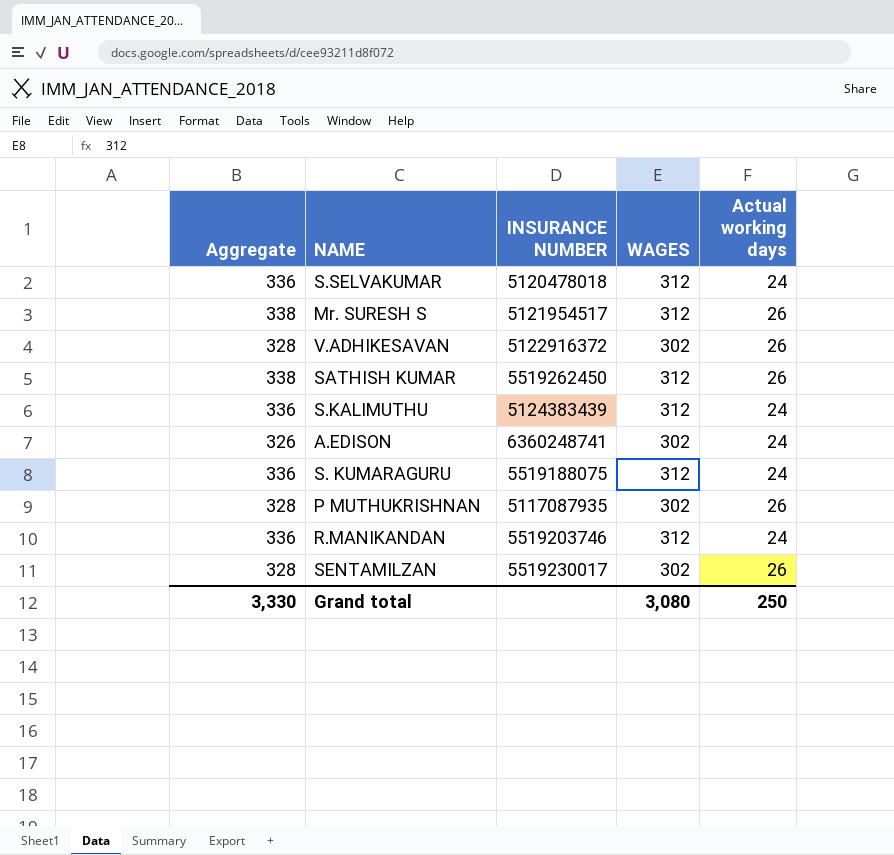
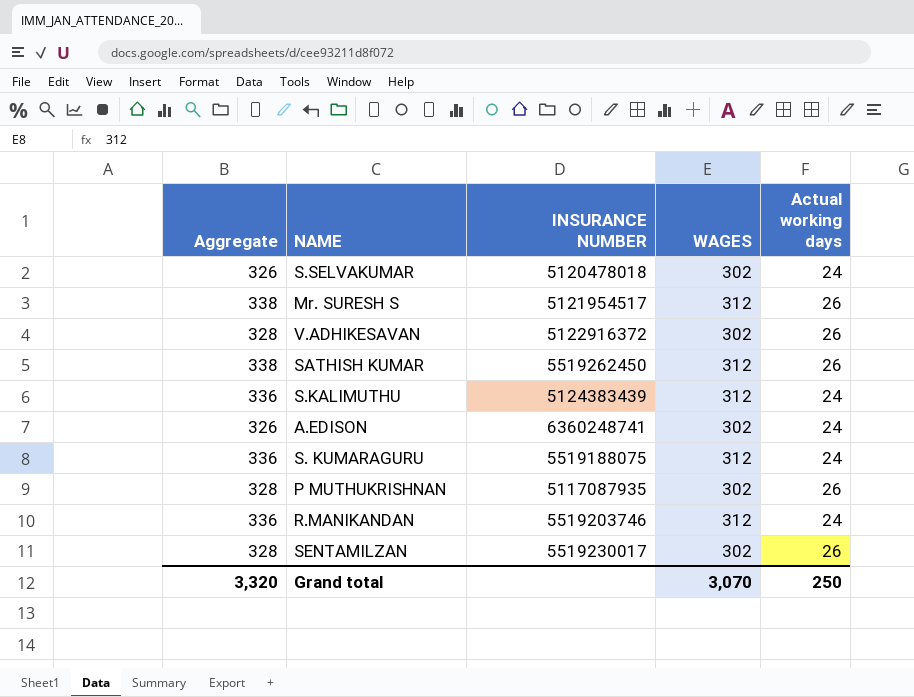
S.SELVAKUMAR | Aggregate: 336 -> 326
S.SELVAKUMAR | WAGES: 312 -> 302
Grand total | Aggregate: 3,330 -> 3,320
Grand total | WAGES: 3,080 -> 3,070

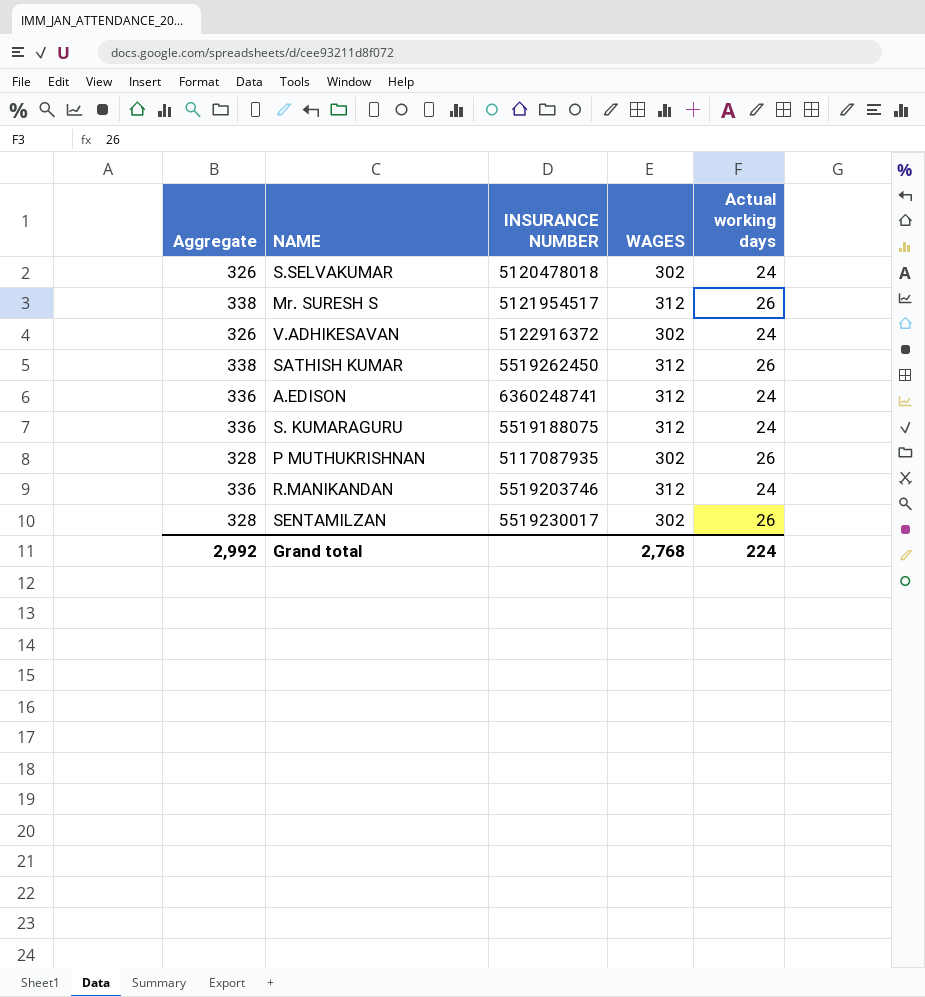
row S.KALIMUTHU: 336 | 5124383439 | 312 | 24 -> none
V.ADHIKESAVAN | Aggregate: 328 -> 326
V.ADHIKESAVAN | Actual working days: 26 -> 24
A.EDISON | Aggregate: 326 -> 336
A.EDISON | WAGES: 302 -> 312
Grand total | Aggregate: 3,320 -> 2,992
Grand total | WAGES: 3,070 -> 2,768
Grand total | Actual working days: 250 -> 224

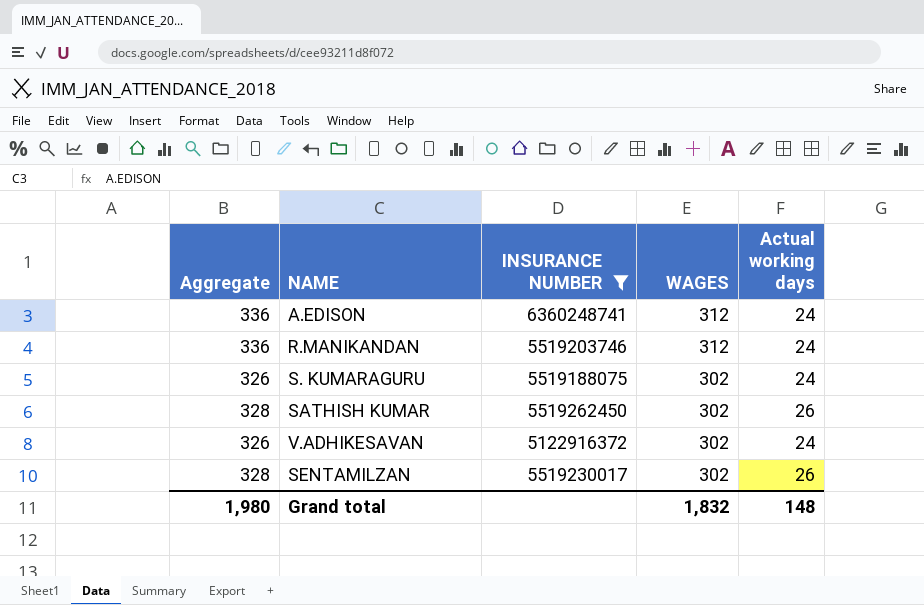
filter: none -> INSURANCE NUMBER >= 5122916372
row order: none -> WAGES descending
S. KUMARAGURU | Aggregate: 336 -> 326
S. KUMARAGURU | WAGES: 312 -> 302
SATHISH KUMAR | Aggregate: 338 -> 328
SATHISH KUMAR | WAGES: 312 -> 302
Grand total | Aggregate: 2,992 -> 1,980
Grand total | WAGES: 2,768 -> 1,832
Grand total | Actual working days: 224 -> 148

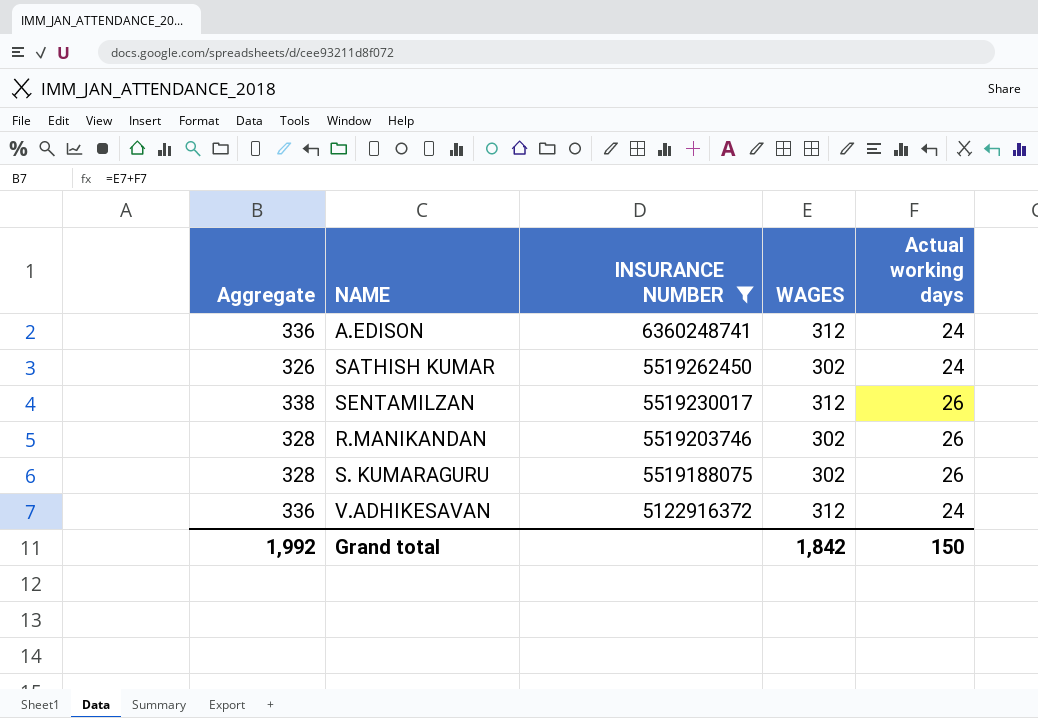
row order: WAGES descending -> INSURANCE NUMBER descending
SATHISH KUMAR | Aggregate: 328 -> 326
SATHISH KUMAR | Actual working days: 26 -> 24
SENTAMILZAN | Aggregate: 328 -> 338
SENTAMILZAN | WAGES: 302 -> 312
R.MANIKANDAN | Aggregate: 336 -> 328
R.MANIKANDAN | WAGES: 312 -> 302
R.MANIKANDAN | Actual working days: 24 -> 26
S. KUMARAGURU | Aggregate: 326 -> 328
S. KUMARAGURU | Actual working days: 24 -> 26
V.ADHIKESAVAN | Aggregate: 326 -> 336
V.ADHIKESAVAN | WAGES: 302 -> 312
Grand total | Aggregate: 1,980 -> 1,992
Grand total | WAGES: 1,832 -> 1,842
Grand total | Actual working days: 148 -> 150

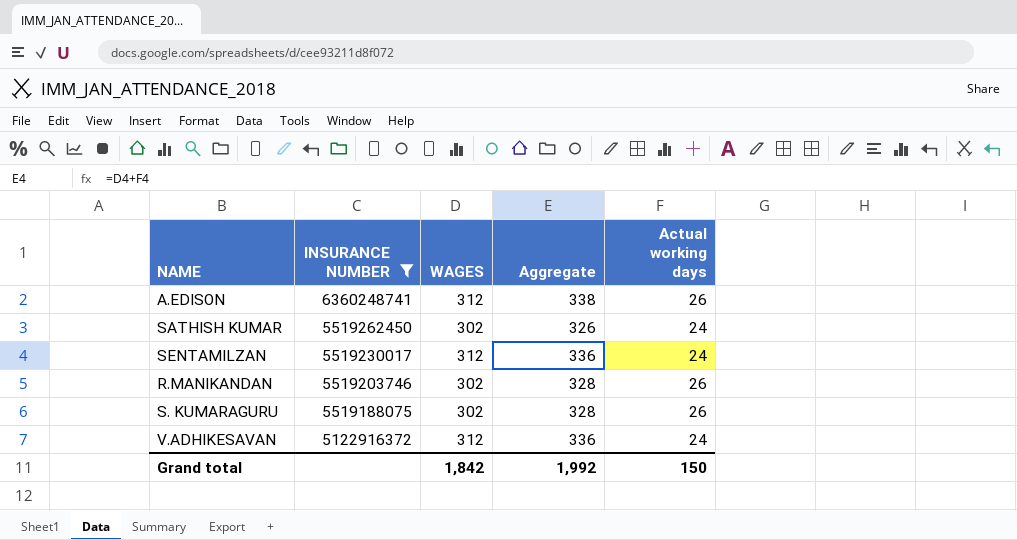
column Aggregate | position: 1 -> 4
A.EDISON | Aggregate: 336 -> 338
A.EDISON | Actual working days: 24 -> 26
SENTAMILZAN | Aggregate: 338 -> 336
SENTAMILZAN | Actual working days: 26 -> 24

